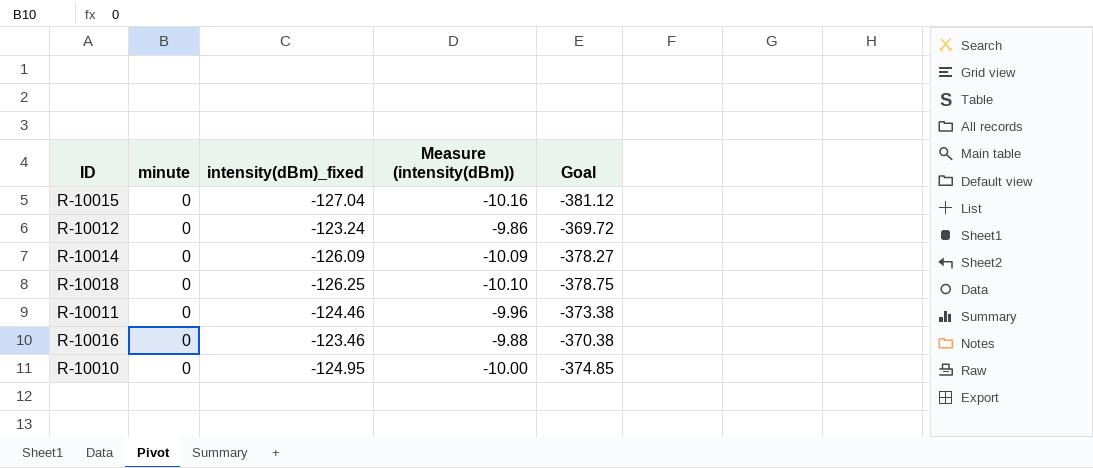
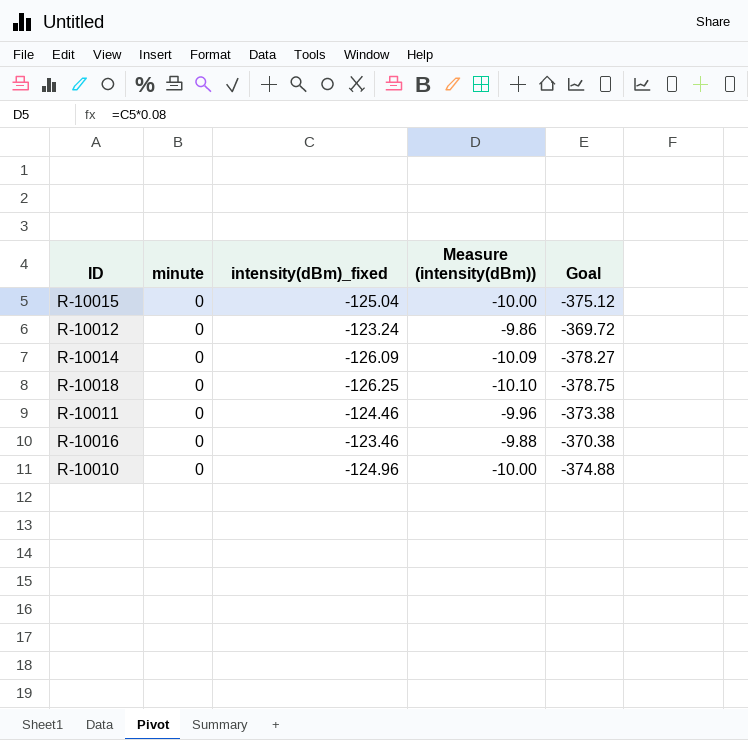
R-10015 | intensity(dBm)_fixed: -127.04 -> -125.04
R-10015 | Measure (intensity(dBm)): -10.16 -> -10.00
R-10015 | Goal: -381.12 -> -375.12
R-10010 | intensity(dBm)_fixed: -124.95 -> -124.96
R-10010 | Goal: -374.85 -> -374.88

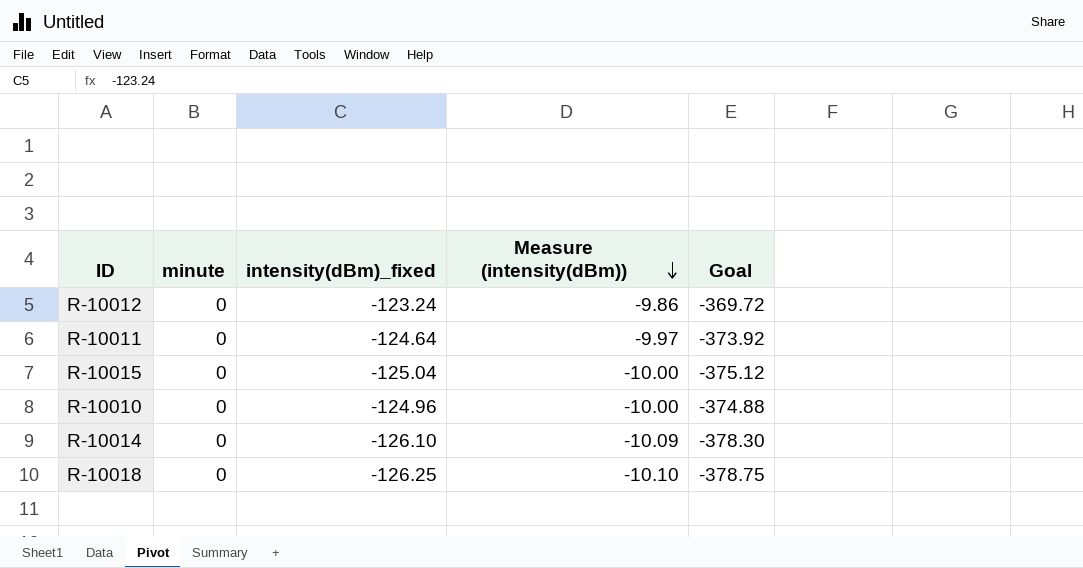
row order: none -> Measure (intensity(dBm)) descending
row R-10016: 0 | -123.46 | -9.88 | -370.38 -> none
R-10011 | intensity(dBm)_fixed: -124.46 -> -124.64
R-10011 | Measure (intensity(dBm)): -9.96 -> -9.97
R-10011 | Goal: -373.38 -> -373.92
R-10014 | intensity(dBm)_fixed: -126.09 -> -126.10
R-10014 | Goal: -378.27 -> -378.30

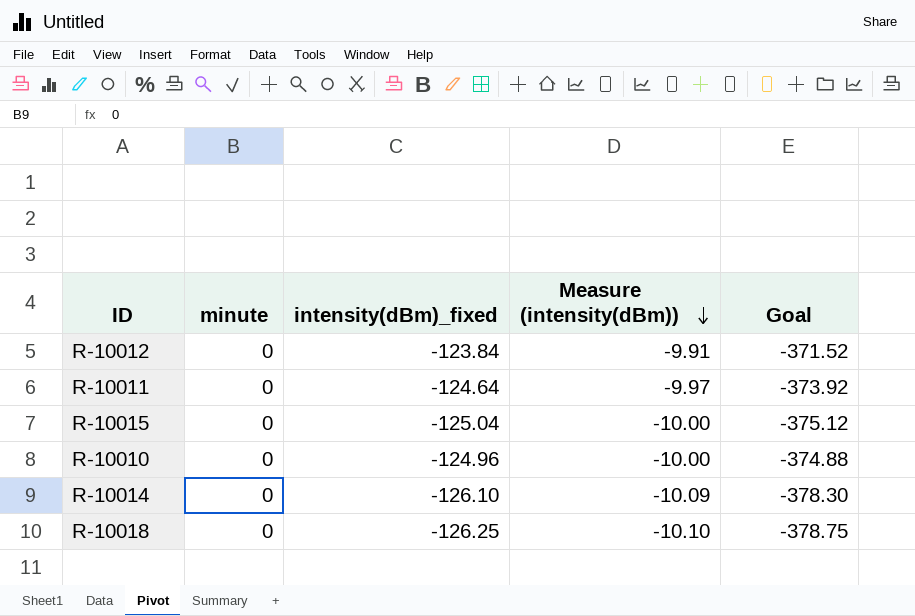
R-10012 | intensity(dBm)_fixed: -123.24 -> -123.84
R-10012 | Measure (intensity(dBm)): -9.86 -> -9.91
R-10012 | Goal: -369.72 -> -371.52

